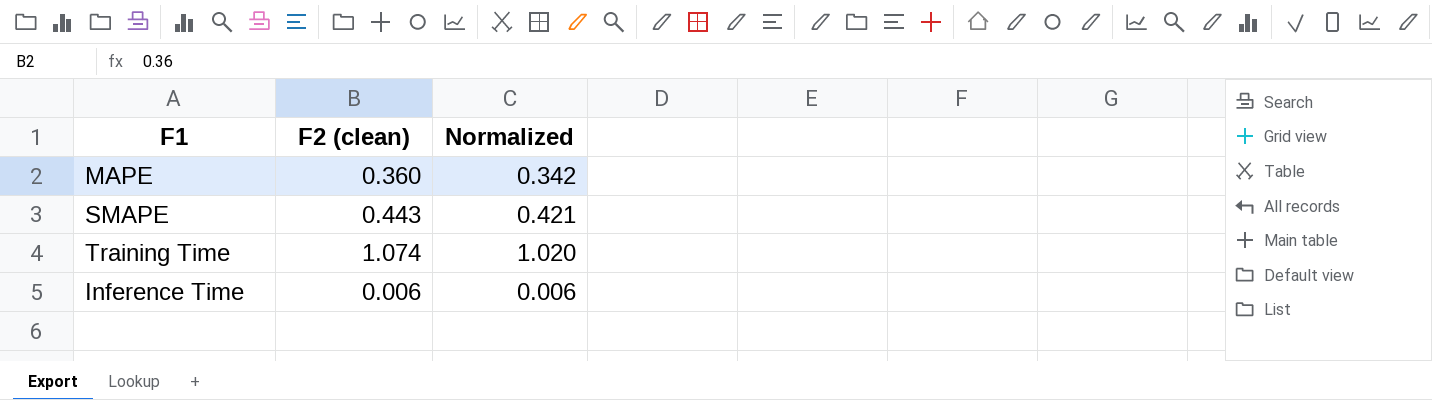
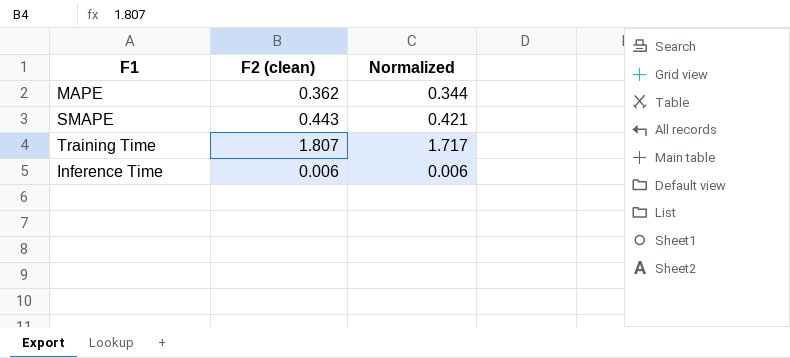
MAPE | F2 (clean): 0.360 -> 0.362
MAPE | Normalized: 0.342 -> 0.344
Training Time | F2 (clean): 1.074 -> 1.807
Training Time | Normalized: 1.020 -> 1.717

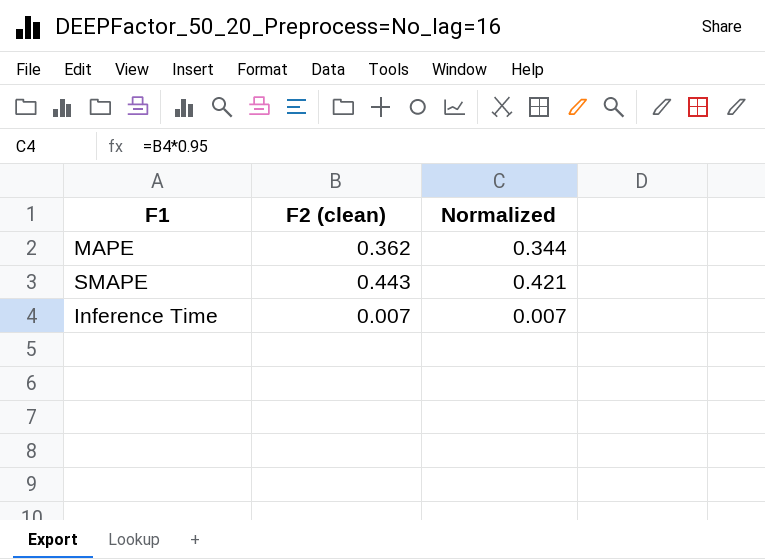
row Training Time: 1.807 | 1.717 -> none
Inference Time | F2 (clean): 0.006 -> 0.007
Inference Time | Normalized: 0.006 -> 0.007

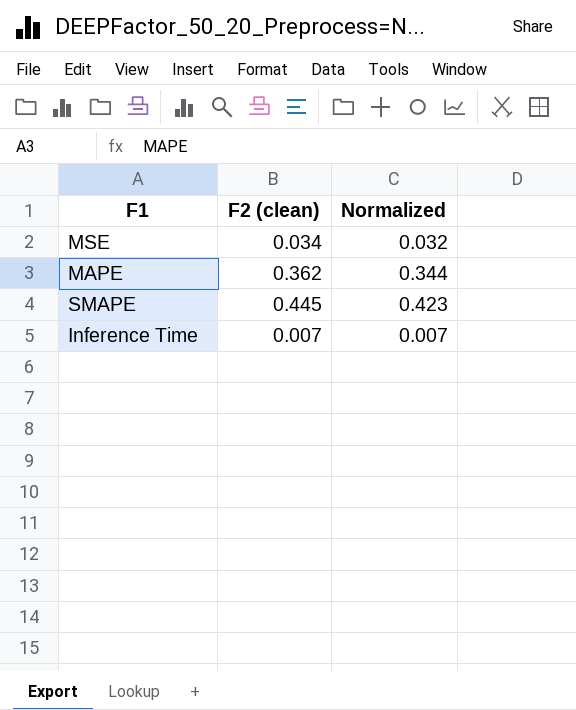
row MSE: none -> 0.034 | 0.032
SMAPE | F2 (clean): 0.443 -> 0.445
SMAPE | Normalized: 0.421 -> 0.423

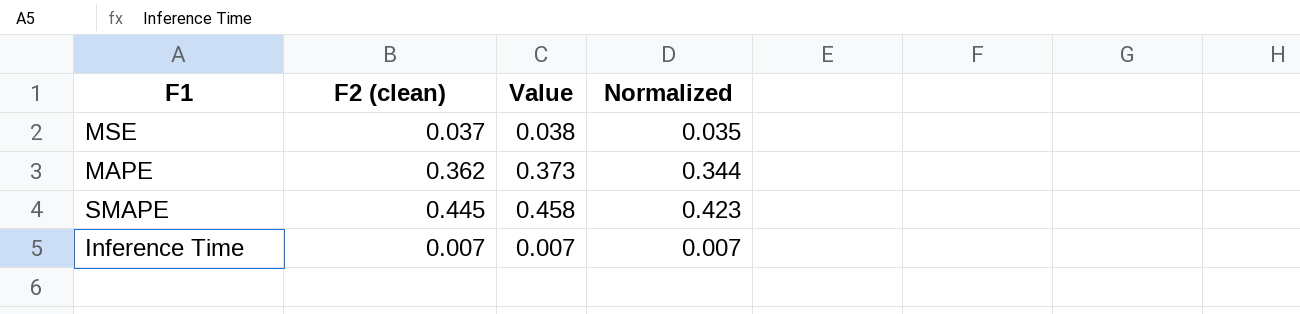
column Value | formula: none -> [F2 (clean)] * 1.03
MSE | F2 (clean): 0.034 -> 0.037
MSE | Normalized: 0.032 -> 0.035

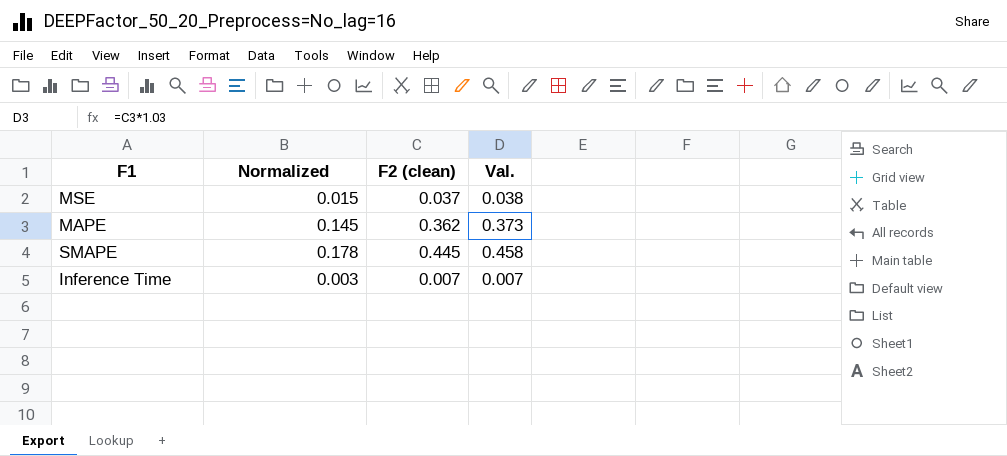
column Normalized | formula: [F2 (clean)] * 0.95 -> [F2 (clean)] * 0.4
column Normalized | position: 4 -> 2
column name: Value -> Val.

